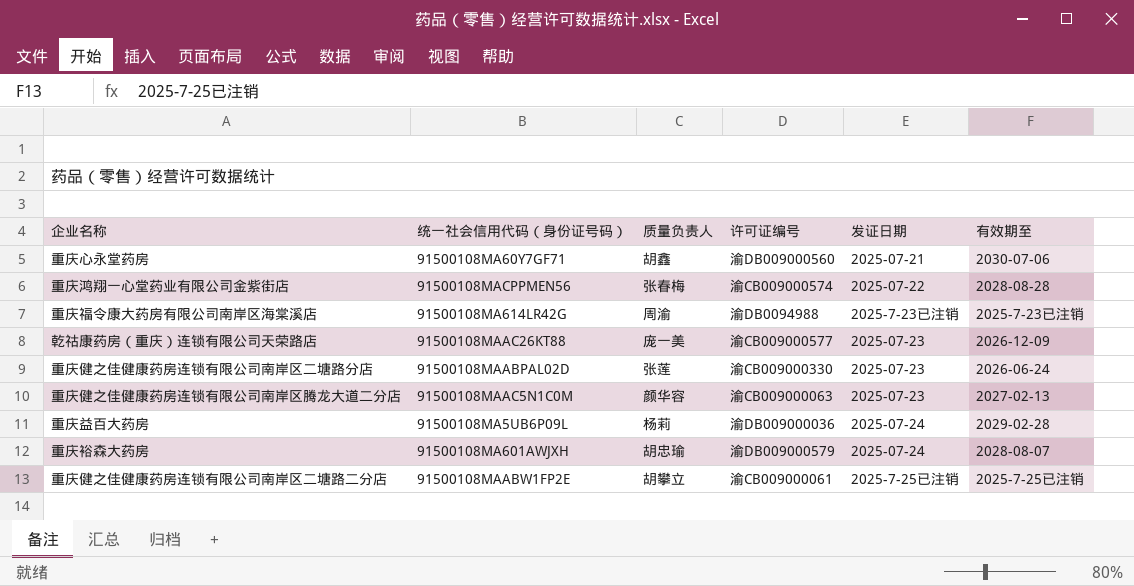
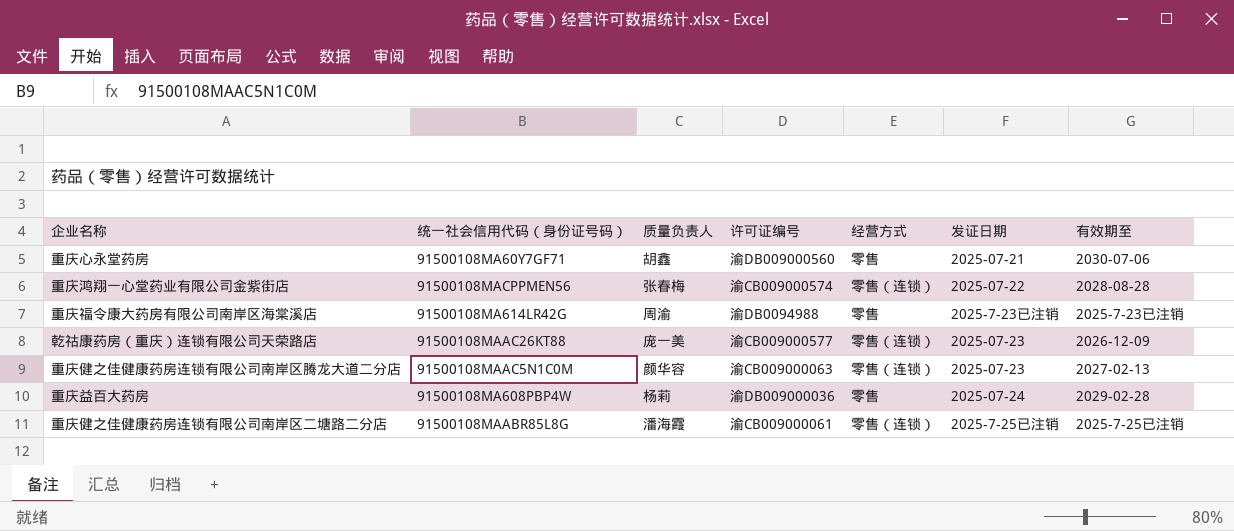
column 经营方式 | position: none -> 5
row 重庆健之佳健康药房连锁有限公司南岸区二塘路分店: 91500108MAABPAL02D | 张莲 | 渝CB009000330 | 2025-07-23 | 2026-06-24 -> none
row 重庆裕森大药房: 91500108MA601AWJXH | 胡忠瑜 | 渝DB009000579 | 2025-07-24 | 2028-08-07 -> none
重庆益百大药房 | 统一社会信用代码（身份证号码）: 91500108MA5UB6P09L -> 91500108MA608PBP4W
重庆健之佳健康药房连锁有限公司南岸区二塘路二分店 | 统一社会信用代码（身份证号码）: 91500108MAABW1FP2E -> 91500108MAABR85L8G
重庆健之佳健康药房连锁有限公司南岸区二塘路二分店 | 质量负责人: 胡攀立 -> 潘海霞

